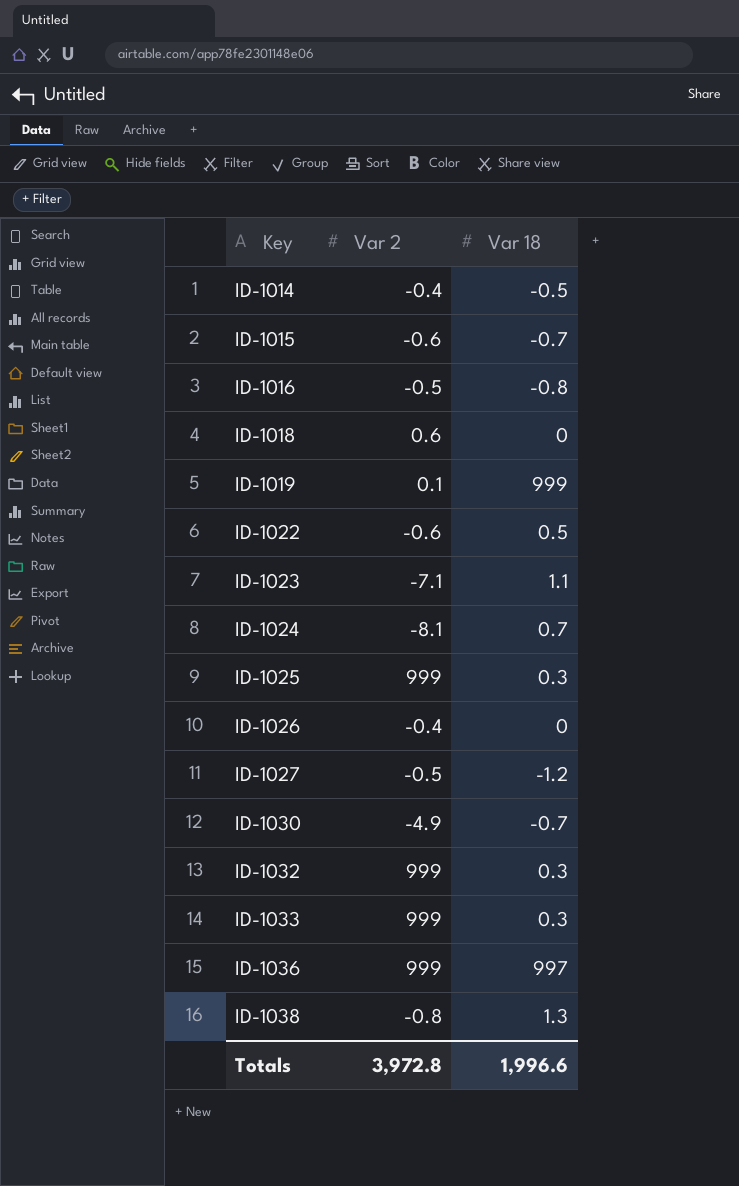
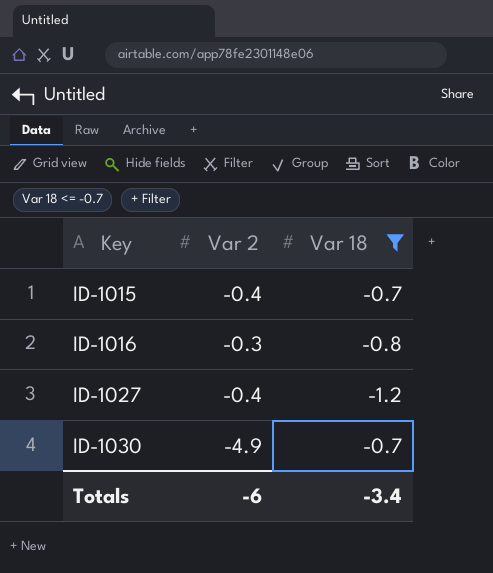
filter: none -> Var 18 <= -0.7
ID-1015 | Var 2: -0.6 -> -0.4
ID-1016 | Var 2: -0.5 -> -0.3
ID-1027 | Var 2: -0.5 -> -0.4
Totals | Var 2: 3,972.8 -> -6
Totals | Var 18: 1,996.6 -> -3.4

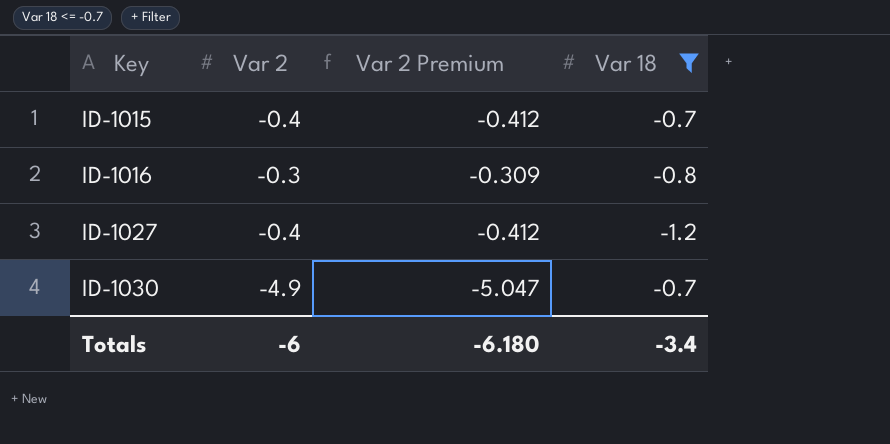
column Var 2 Premium | formula: none -> [Var 2] * 1.03

